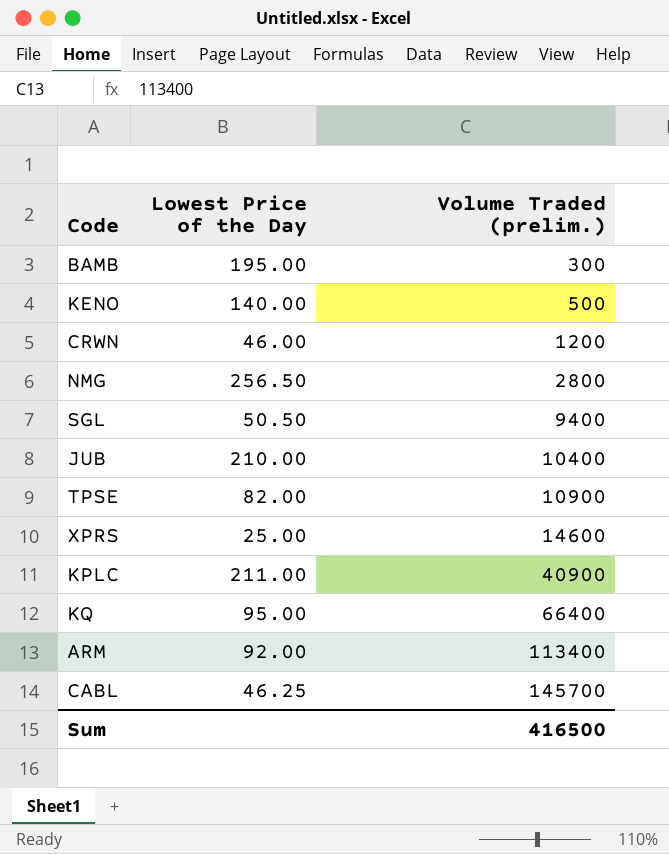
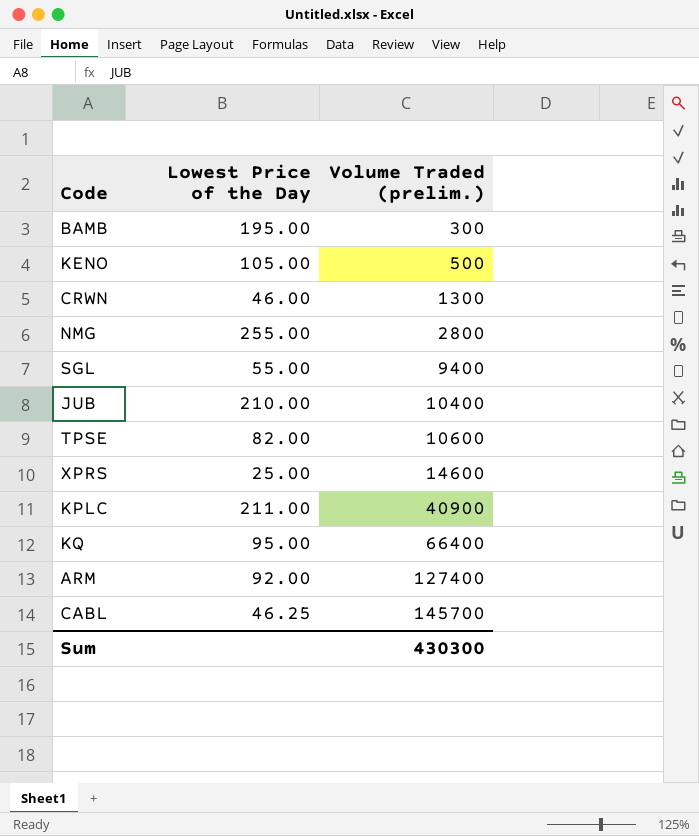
KENO | Lowest Price of the Day: 140.00 -> 105.00
CRWN | Volume Traded (prelim.): 1200 -> 1300
NMG | Lowest Price of the Day: 256.50 -> 255.00
SGL | Lowest Price of the Day: 50.50 -> 55.00
TPSE | Volume Traded (prelim.): 10900 -> 10600
ARM | Volume Traded (prelim.): 113400 -> 127400
Sum | Volume Traded (prelim.): 416500 -> 430300

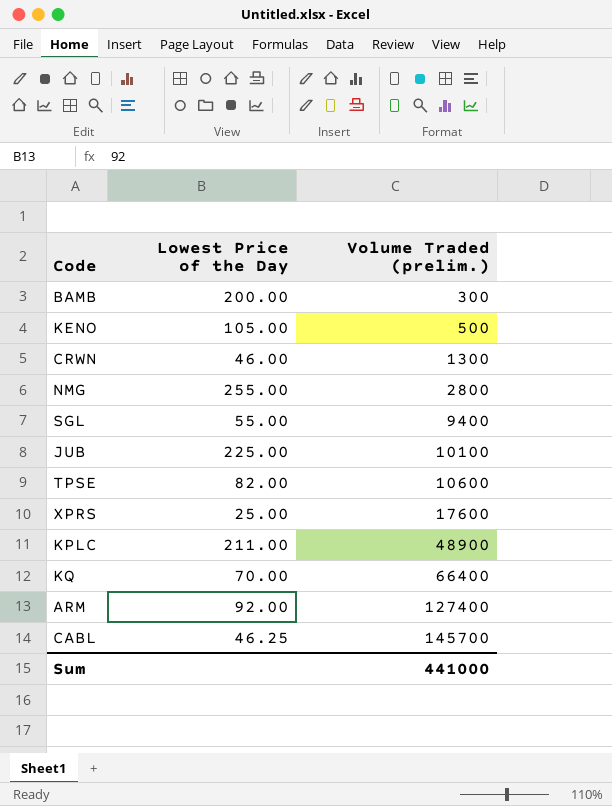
BAMB | Lowest Price of the Day: 195.00 -> 200.00
JUB | Lowest Price of the Day: 210.00 -> 225.00
JUB | Volume Traded (prelim.): 10400 -> 10100
XPRS | Volume Traded (prelim.): 14600 -> 17600
KPLC | Volume Traded (prelim.): 40900 -> 48900
KQ | Lowest Price of the Day: 95.00 -> 70.00
Sum | Volume Traded (prelim.): 430300 -> 441000

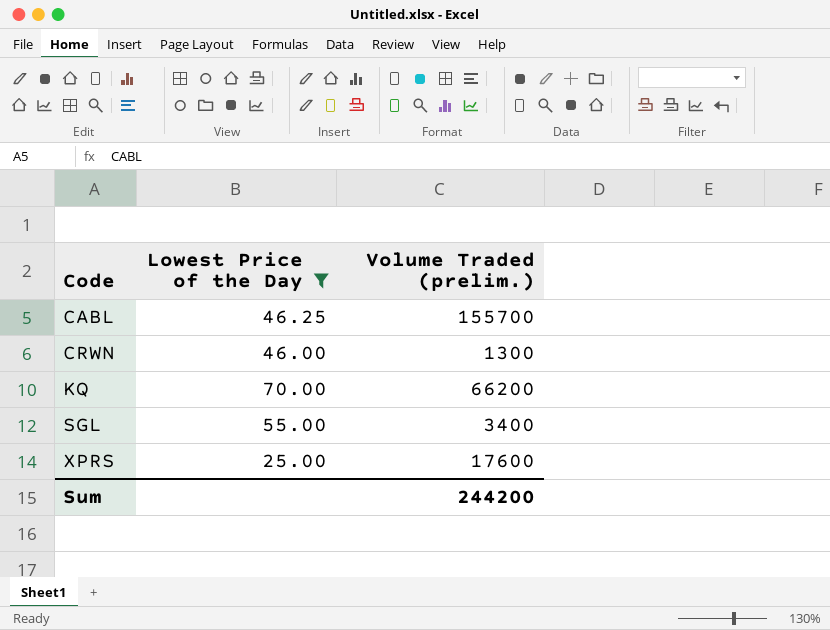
filter: none -> Lowest Price of the Day <= 70.00
row order: Volume Traded (prelim.) ascending -> Code ascending
CABL | Volume Traded (prelim.): 145700 -> 155700
KQ | Volume Traded (prelim.): 66400 -> 66200
SGL | Volume Traded (prelim.): 9400 -> 3400
Sum | Volume Traded (prelim.): 441000 -> 244200

